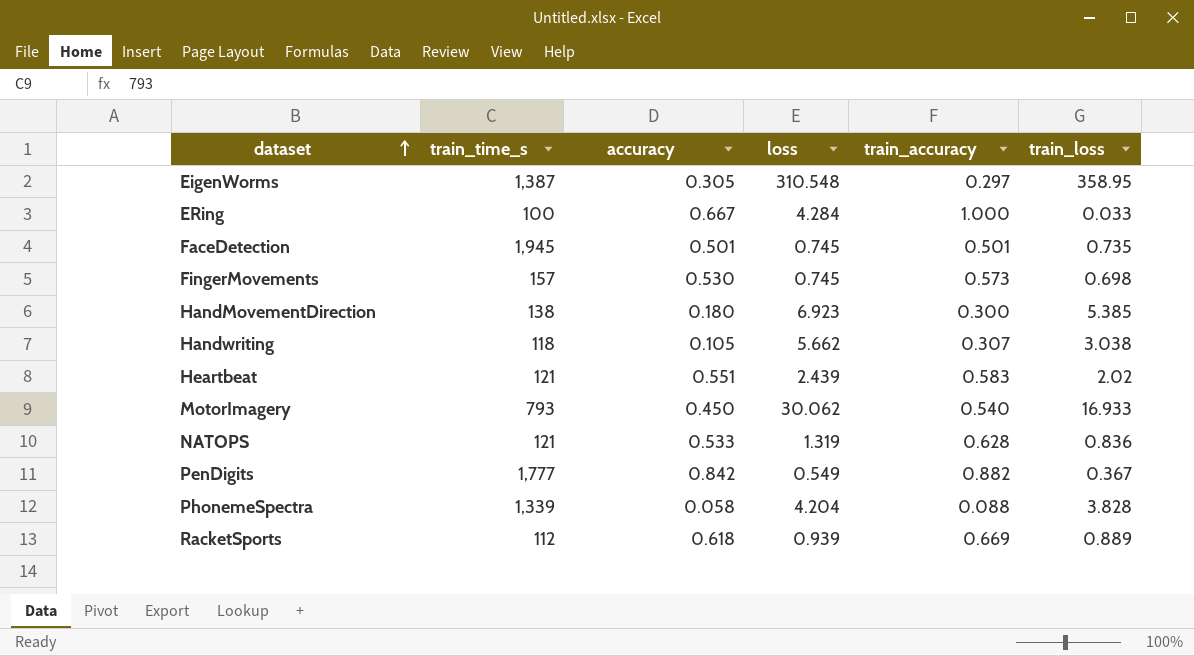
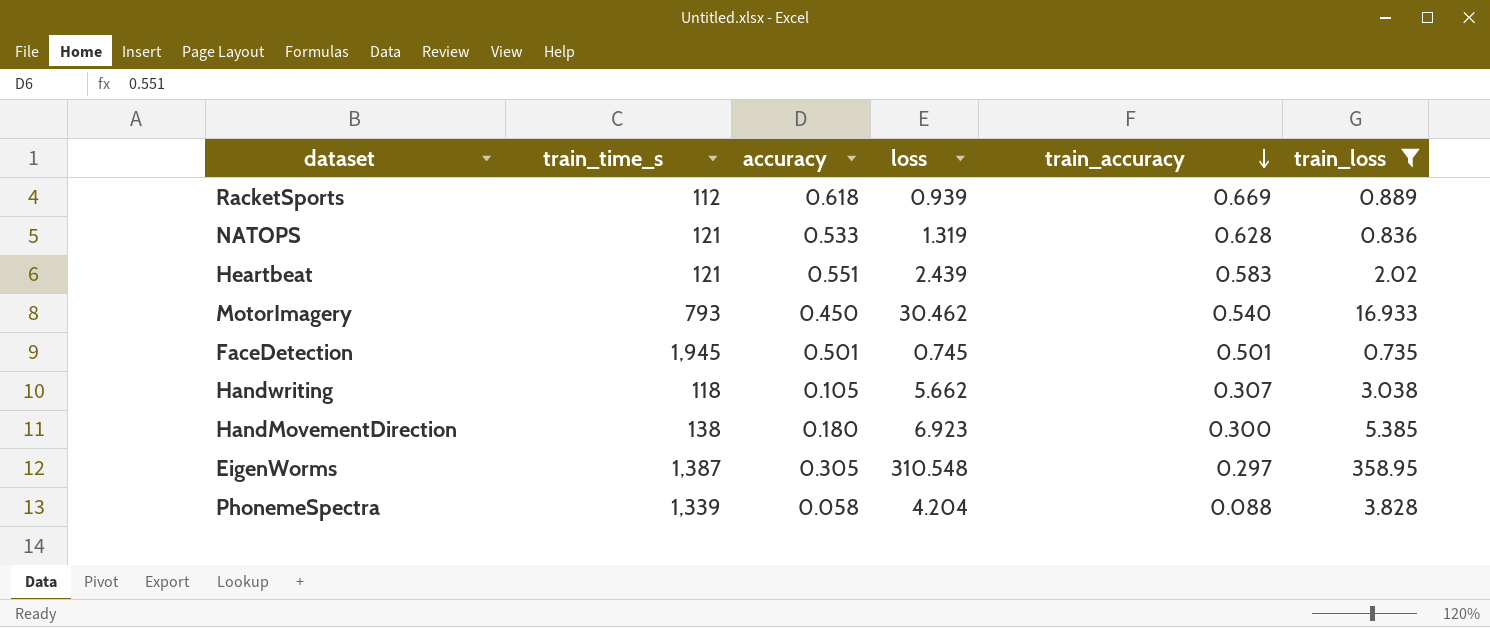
filter: none -> train_loss >= 0.735
row order: dataset ascending -> train_accuracy descending
MotorImagery | loss: 30.062 -> 30.462

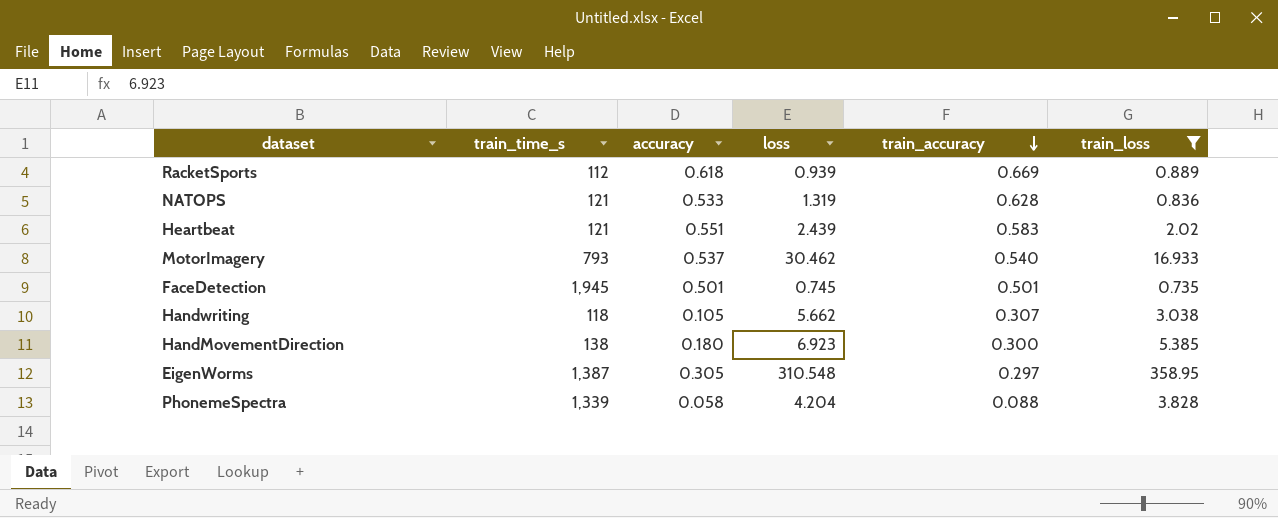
MotorImagery | accuracy: 0.450 -> 0.537

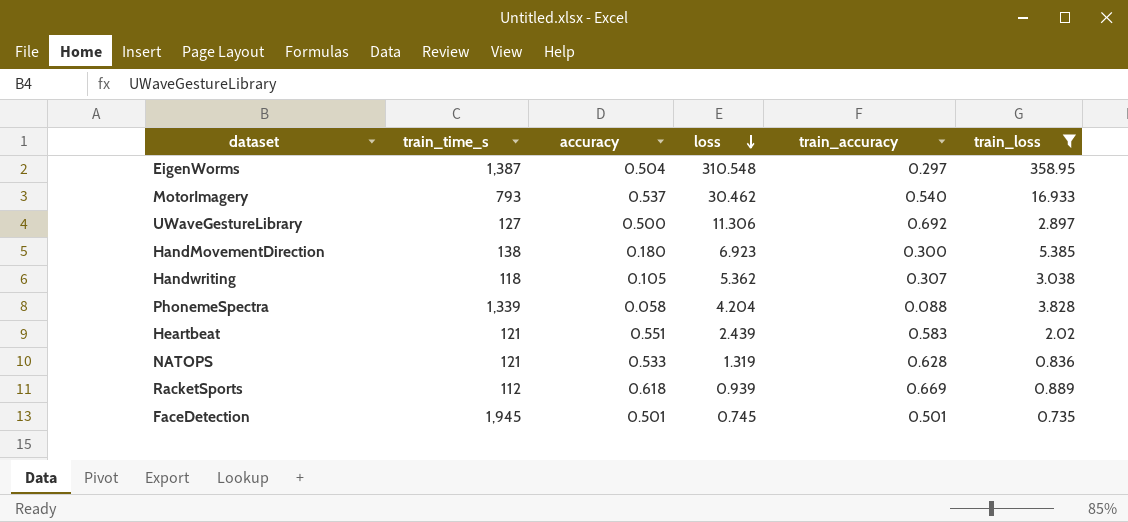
row order: train_accuracy descending -> loss descending
EigenWorms | accuracy: 0.305 -> 0.504
row UWaveGestureLibrary: none -> 127 | 0.500 | 11.306 | 0.692 | 2.897
Handwriting | loss: 5.662 -> 5.362

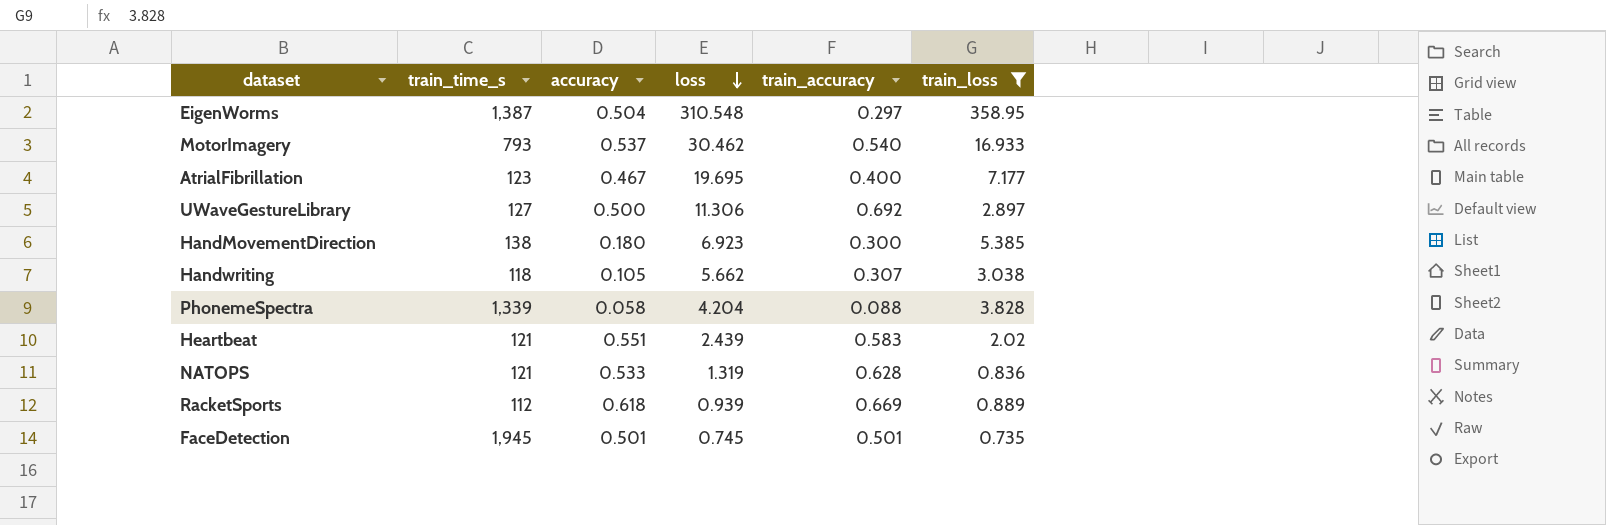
row AtrialFibrillation: none -> 123 | 0.467 | 19.695 | 0.400 | 7.177
Handwriting | loss: 5.362 -> 5.662

